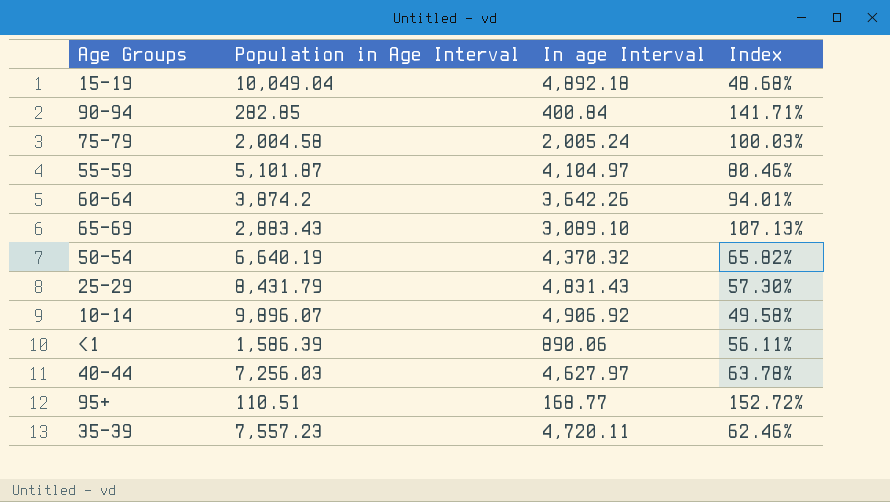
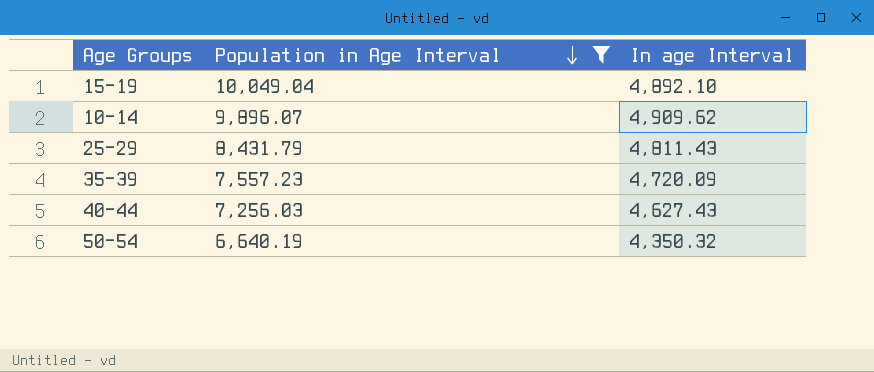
filter: none -> Population in Age Interval >= 6,640.19
row order: none -> Population in Age Interval descending
column Index | formula: [In age Interval] / [Population in Age Interval] -> none
15-19 | In age Interval: 4,892.18 -> 4,892.10
10-14 | In age Interval: 4,906.92 -> 4,909.62
25-29 | In age Interval: 4,831.43 -> 4,811.43
35-39 | In age Interval: 4,720.11 -> 4,720.09
40-44 | In age Interval: 4,627.97 -> 4,627.43
50-54 | In age Interval: 4,370.32 -> 4,350.32

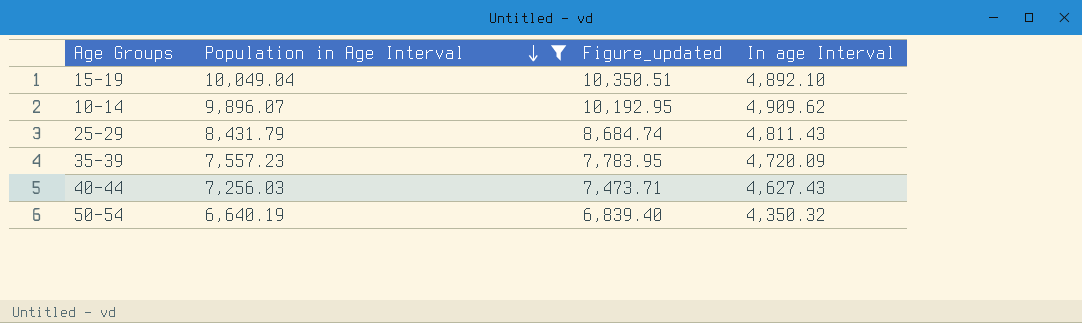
column Figure_updated | formula: none -> [Population in Age Interval] * 1.03

